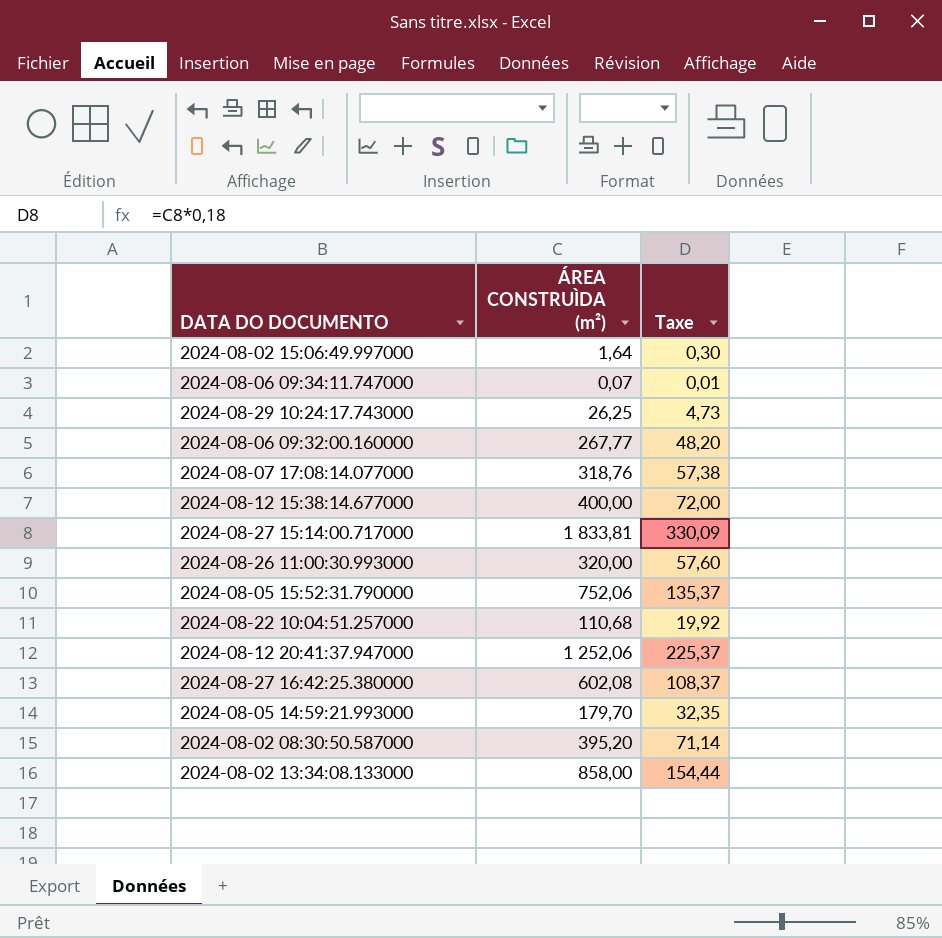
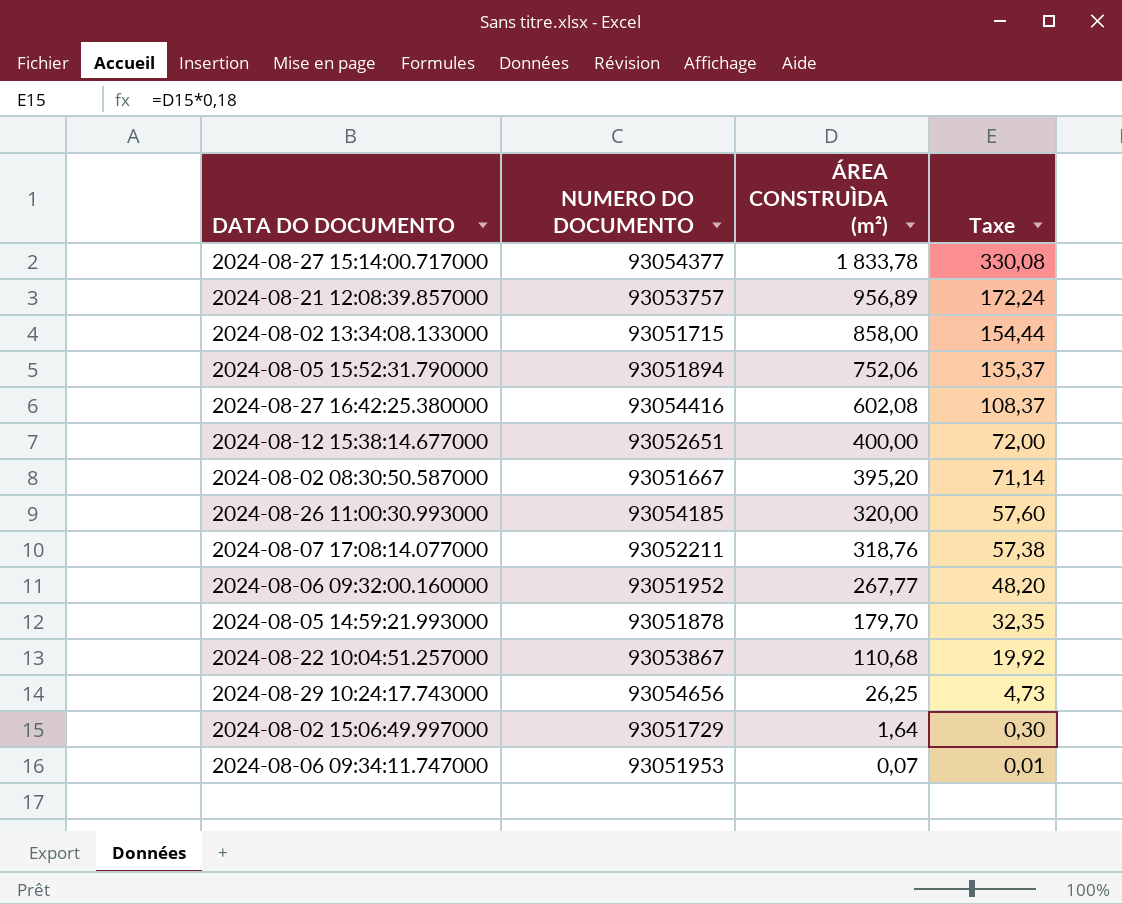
row order: none -> ÁREA CONSTRUÌDA (m²) descending
column NUMERO DO DOCUMENTO | position: none -> 2
row 2024-08-12 20:41:37.947000: 1 252,06 | 225,37 -> none
2024-08-27 15:14:00.717000 | ÁREA CONSTRUÌDA (m²): 1 833,81 -> 1 833,78
2024-08-27 15:14:00.717000 | Taxe: 330,09 -> 330,08
row 2024-08-21 12:08:39.857000: none -> 93053757 | 956,89 | 172,24

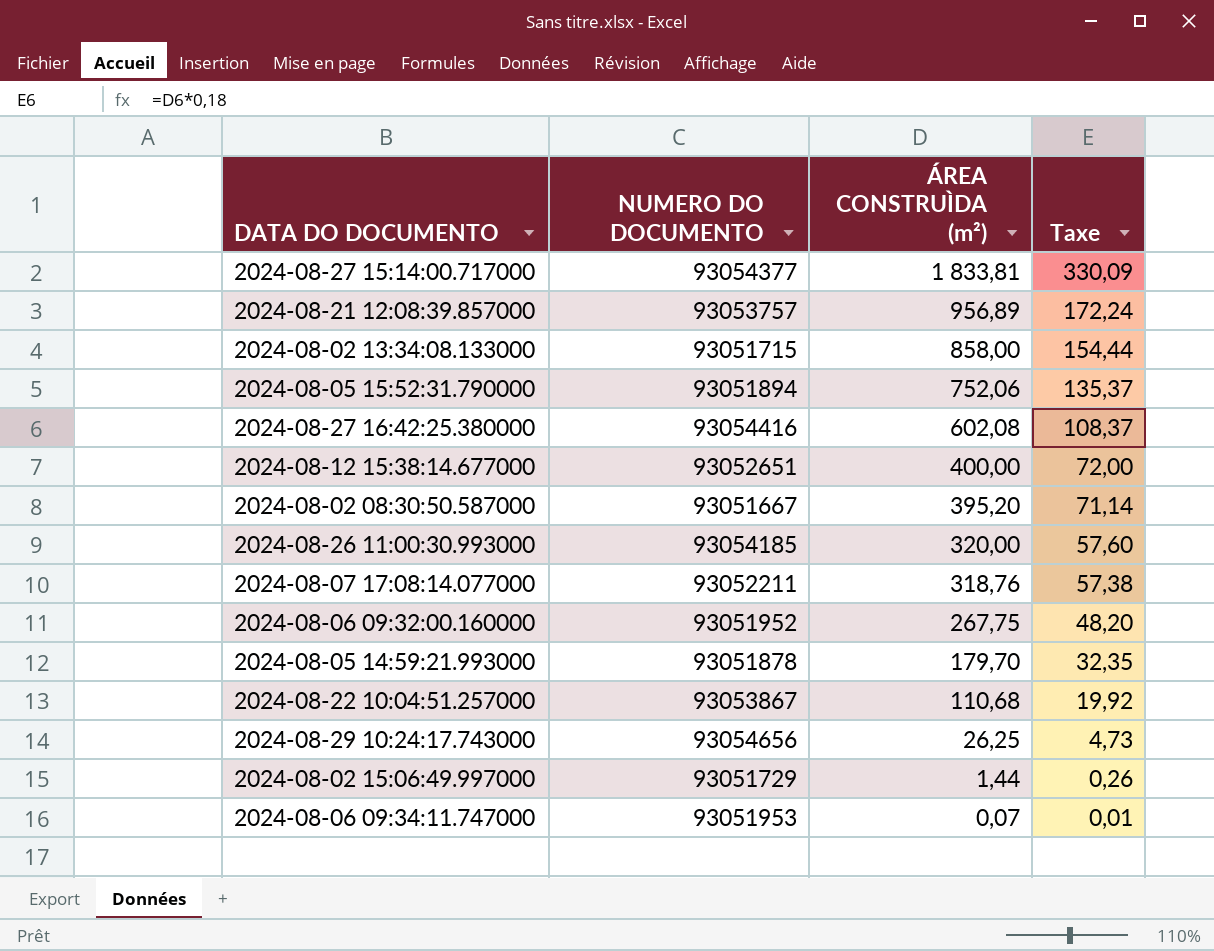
2024-08-27 15:14:00.717000 | ÁREA CONSTRUÌDA (m²): 1 833,78 -> 1 833,81
2024-08-27 15:14:00.717000 | Taxe: 330,08 -> 330,09
2024-08-06 09:32:00.160000 | ÁREA CONSTRUÌDA (m²): 267,77 -> 267,75
2024-08-02 15:06:49.997000 | ÁREA CONSTRUÌDA (m²): 1,64 -> 1,44
2024-08-02 15:06:49.997000 | Taxe: 0,30 -> 0,26

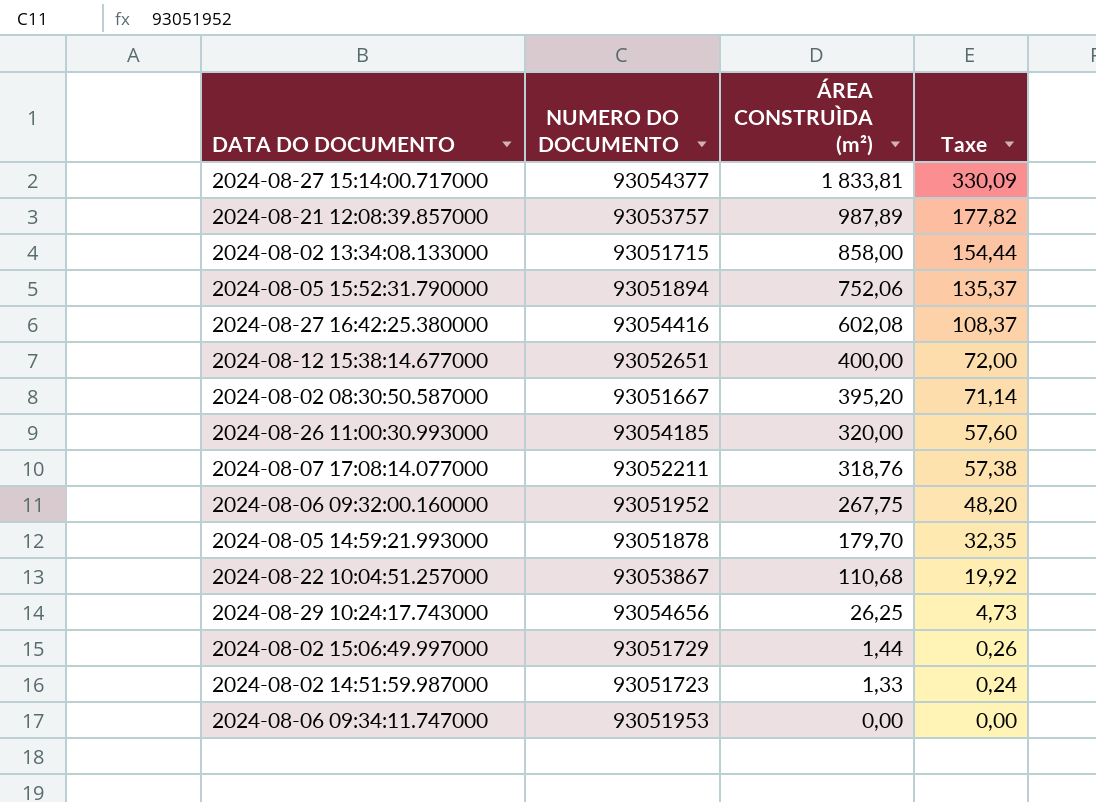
2024-08-21 12:08:39.857000 | ÁREA CONSTRUÌDA (m²): 956,89 -> 987,89
2024-08-21 12:08:39.857000 | Taxe: 172,24 -> 177,82
row 2024-08-02 14:51:59.987000: none -> 93051723 | 1,33 | 0,24
2024-08-06 09:34:11.747000 | ÁREA CONSTRUÌDA (m²): 0,07 -> 0,00
2024-08-06 09:34:11.747000 | Taxe: 0,01 -> 0,00

